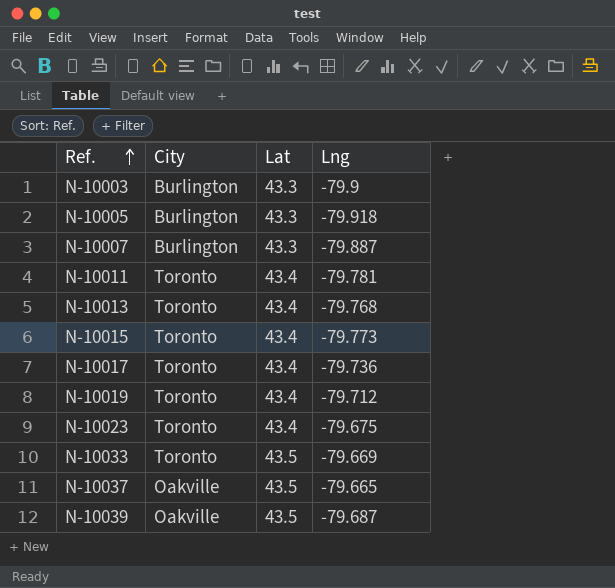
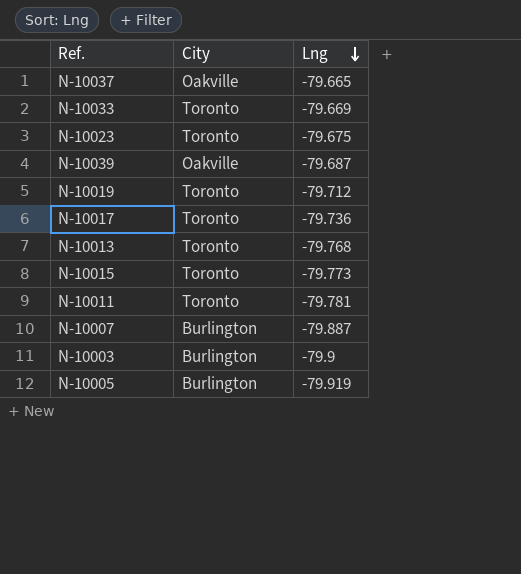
row order: Ref. ascending -> Lng descending
column Lat | position: 3 -> none
N-10005 | Lng: -79.918 -> -79.919

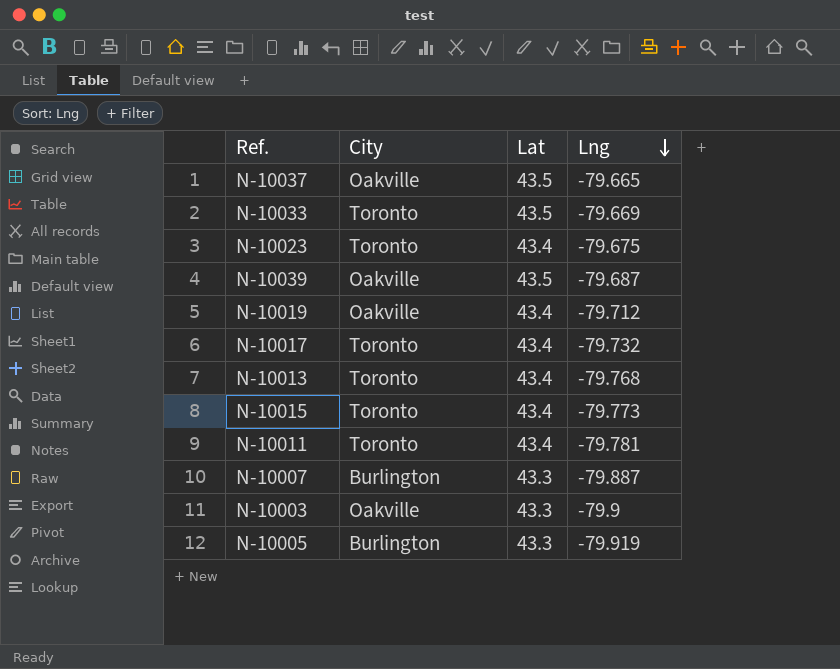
column Lat | position: none -> 3
N-10019 | City: Toronto -> Oakville
N-10017 | Lng: -79.736 -> -79.732
N-10003 | City: Burlington -> Oakville

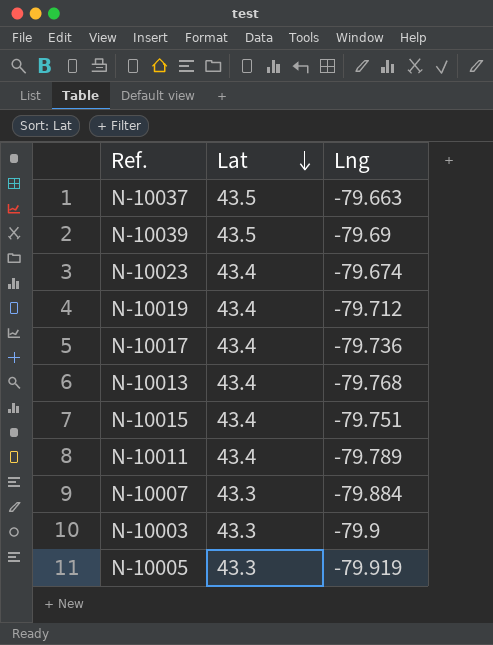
row order: Lng descending -> Lat descending
column City | position: 2 -> none
row N-10033: Toronto | 43.5 | -79.669 -> none
N-10037 | Lng: -79.665 -> -79.663
N-10039 | Lng: -79.687 -> -79.69
N-10023 | Lng: -79.675 -> -79.674
N-10017 | Lng: -79.732 -> -79.736
N-10015 | Lng: -79.773 -> -79.751
N-10011 | Lng: -79.781 -> -79.789
N-10007 | Lng: -79.887 -> -79.884

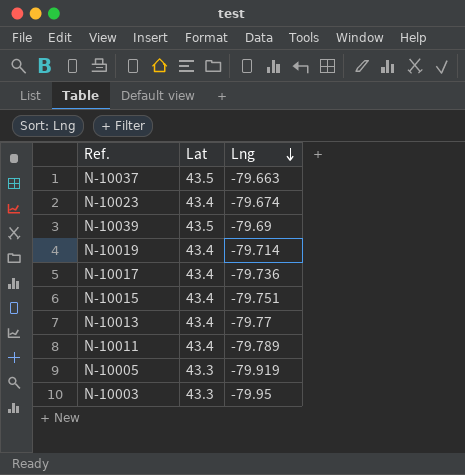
row order: Lat descending -> Lng descending
row N-10007: 43.3 | -79.884 -> none
N-10019 | Lng: -79.712 -> -79.714
N-10013 | Lng: -79.768 -> -79.77
N-10003 | Lng: -79.9 -> -79.95

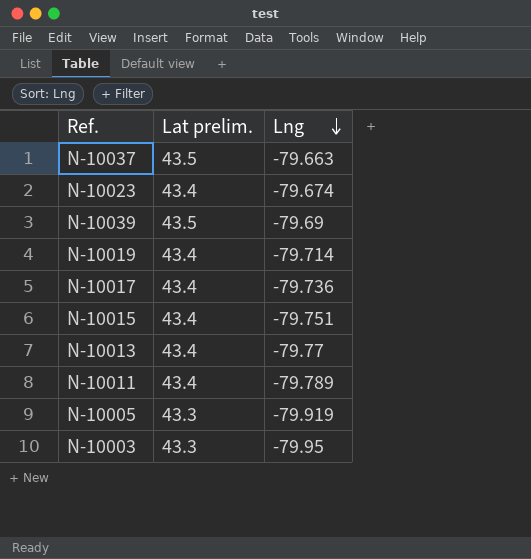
column name: Lat -> Lat prelim.

